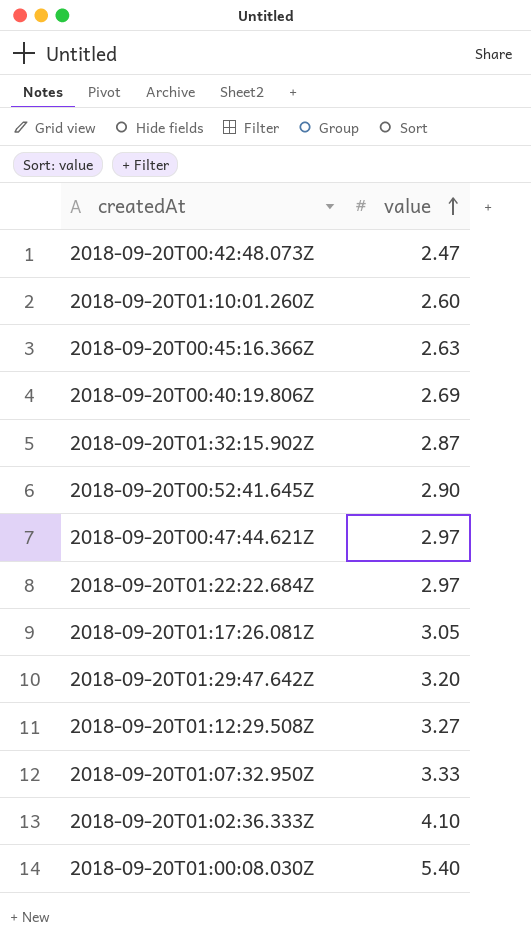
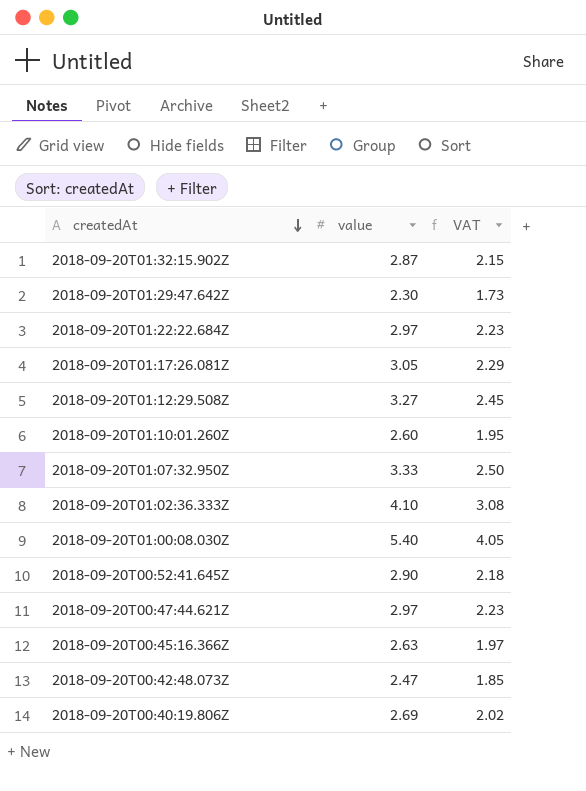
row order: value ascending -> createdAt descending
column VAT | formula: none -> [value] * 0.75
2018-09-20T01:29:47.642Z | value: 3.20 -> 2.30

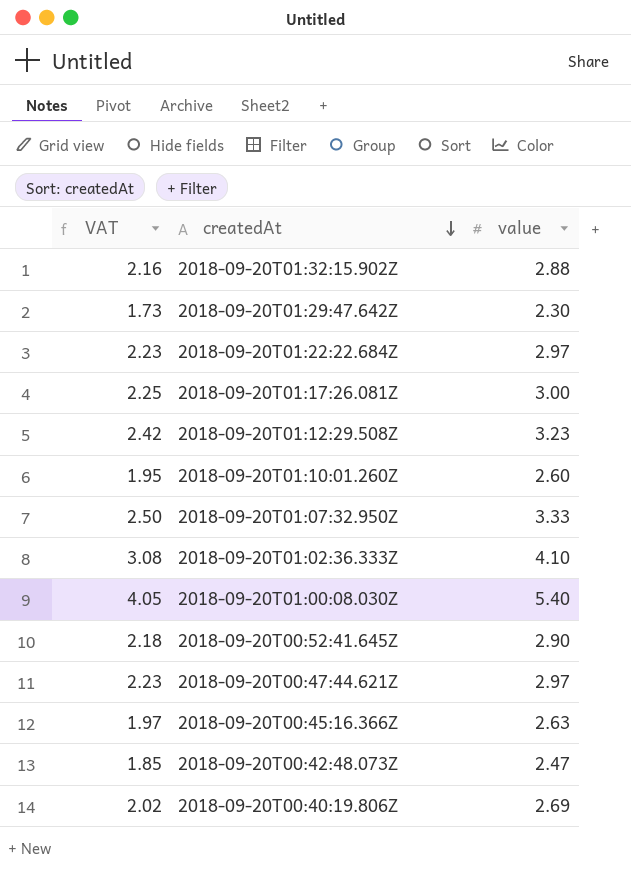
column VAT | position: 3 -> 1
2018-09-20T01:32:15.902Z | VAT: 2.15 -> 2.16
2018-09-20T01:32:15.902Z | value: 2.87 -> 2.88
2018-09-20T01:17:26.081Z | VAT: 2.29 -> 2.25
2018-09-20T01:17:26.081Z | value: 3.05 -> 3.00
2018-09-20T01:12:29.508Z | VAT: 2.45 -> 2.42
2018-09-20T01:12:29.508Z | value: 3.27 -> 3.23

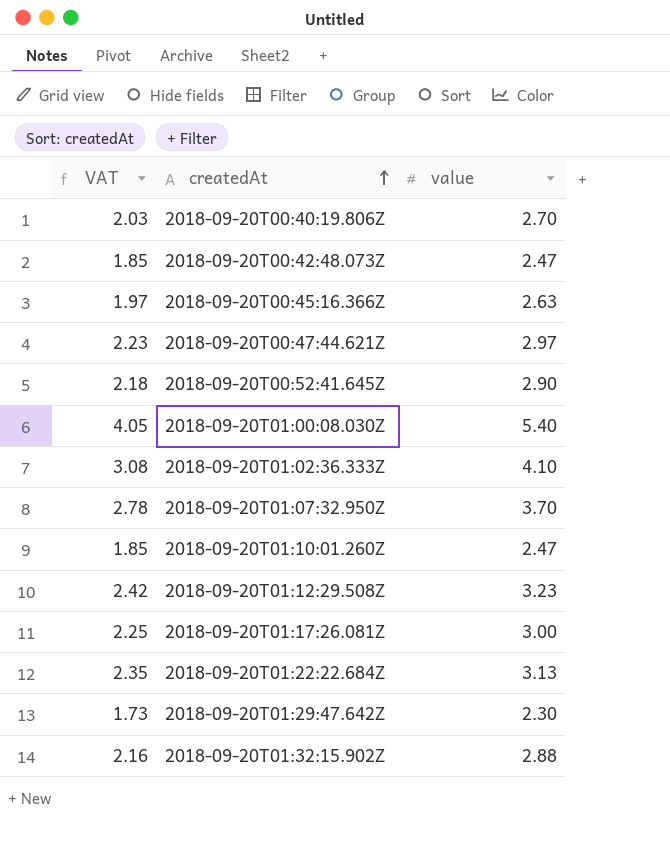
row order: createdAt descending -> createdAt ascending
2018-09-20T00:40:19.806Z | VAT: 2.02 -> 2.03
2018-09-20T00:40:19.806Z | value: 2.69 -> 2.70
2018-09-20T01:07:32.950Z | VAT: 2.50 -> 2.78
2018-09-20T01:07:32.950Z | value: 3.33 -> 3.70
2018-09-20T01:10:01.260Z | VAT: 1.95 -> 1.85
2018-09-20T01:10:01.260Z | value: 2.60 -> 2.47
2018-09-20T01:22:22.684Z | VAT: 2.23 -> 2.35
2018-09-20T01:22:22.684Z | value: 2.97 -> 3.13

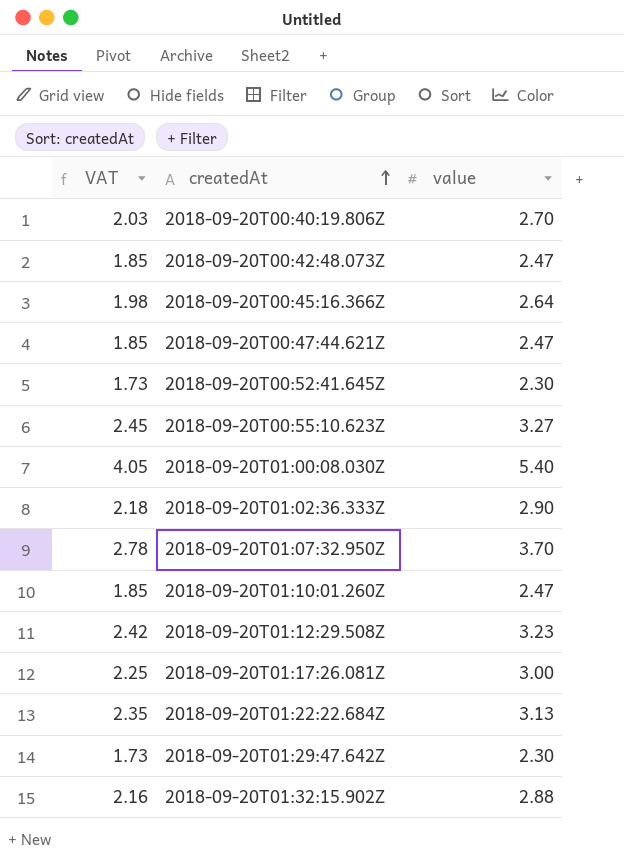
2018-09-20T00:45:16.366Z | VAT: 1.97 -> 1.98
2018-09-20T00:45:16.366Z | value: 2.63 -> 2.64
2018-09-20T00:47:44.621Z | VAT: 2.23 -> 1.85
2018-09-20T00:47:44.621Z | value: 2.97 -> 2.47
2018-09-20T00:52:41.645Z | VAT: 2.18 -> 1.73
2018-09-20T00:52:41.645Z | value: 2.90 -> 2.30
row 2018-09-20T00:55:10.623Z: none -> 2.45 | 3.27
2018-09-20T01:02:36.333Z | VAT: 3.08 -> 2.18
2018-09-20T01:02:36.333Z | value: 4.10 -> 2.90

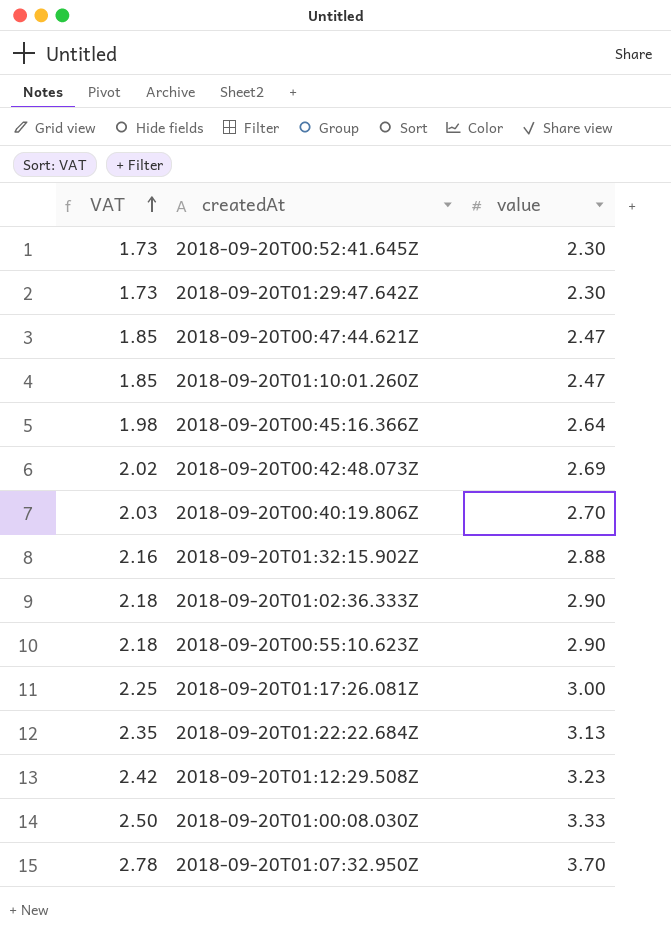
row order: createdAt ascending -> VAT ascending
2018-09-20T00:42:48.073Z | VAT: 1.85 -> 2.02
2018-09-20T00:42:48.073Z | value: 2.47 -> 2.69
2018-09-20T00:55:10.623Z | VAT: 2.45 -> 2.18
2018-09-20T00:55:10.623Z | value: 3.27 -> 2.90
2018-09-20T01:00:08.030Z | VAT: 4.05 -> 2.50
2018-09-20T01:00:08.030Z | value: 5.40 -> 3.33

